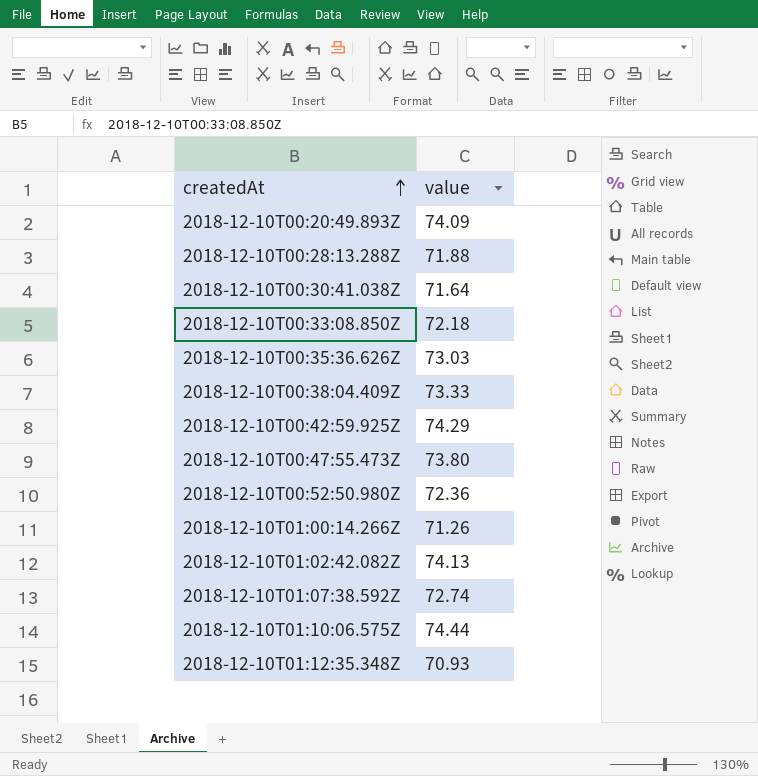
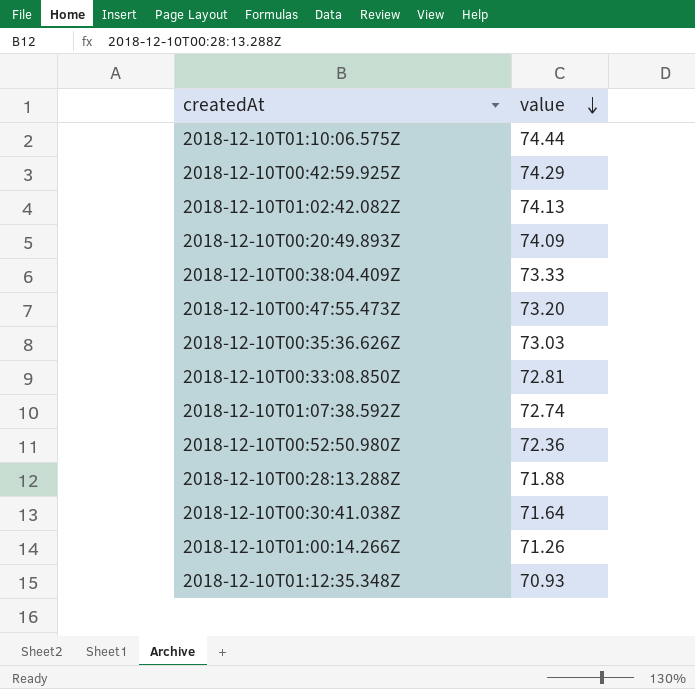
row order: createdAt ascending -> value descending
2018-12-10T00:47:55.473Z | value: 73.80 -> 73.20
2018-12-10T00:33:08.850Z | value: 72.18 -> 72.81

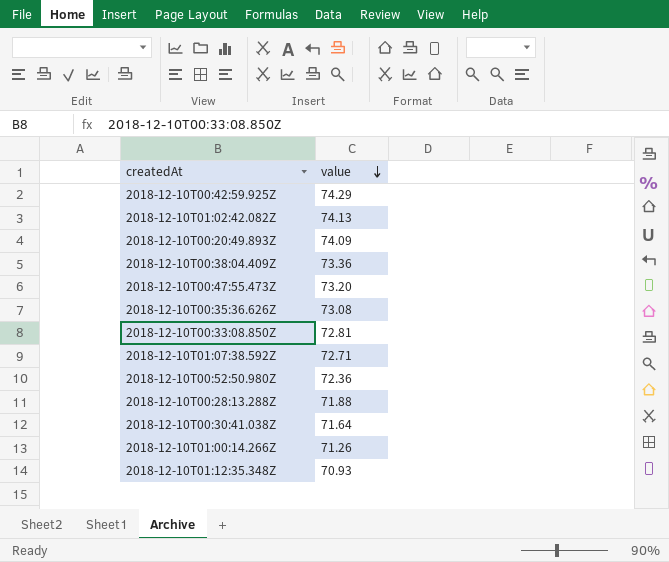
row 2018-12-10T01:10:06.575Z: 74.44 -> none
2018-12-10T00:38:04.409Z | value: 73.33 -> 73.36
2018-12-10T00:35:36.626Z | value: 73.03 -> 73.08
2018-12-10T01:07:38.592Z | value: 72.74 -> 72.71

